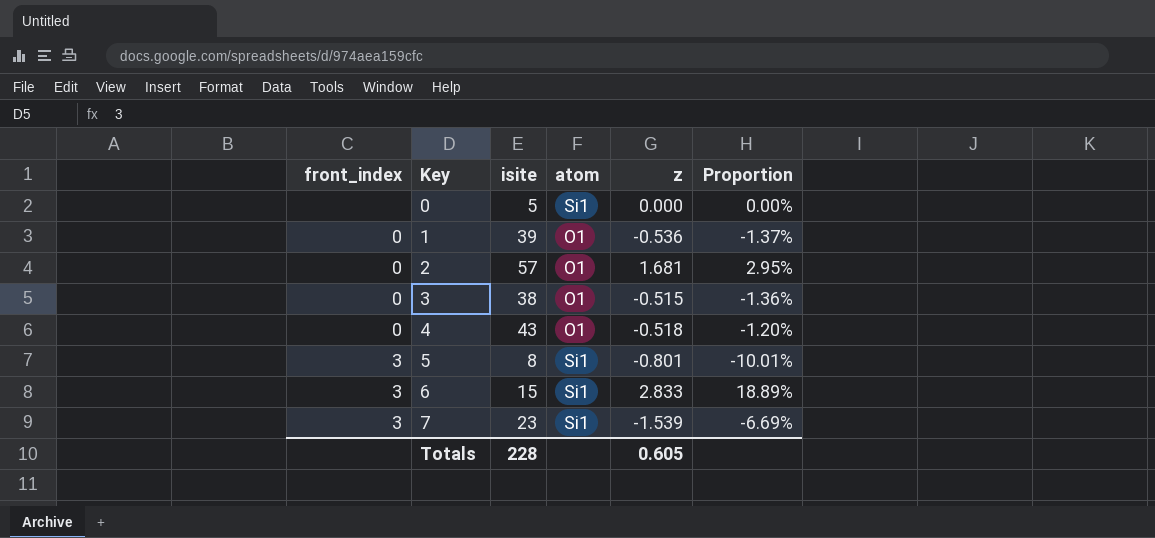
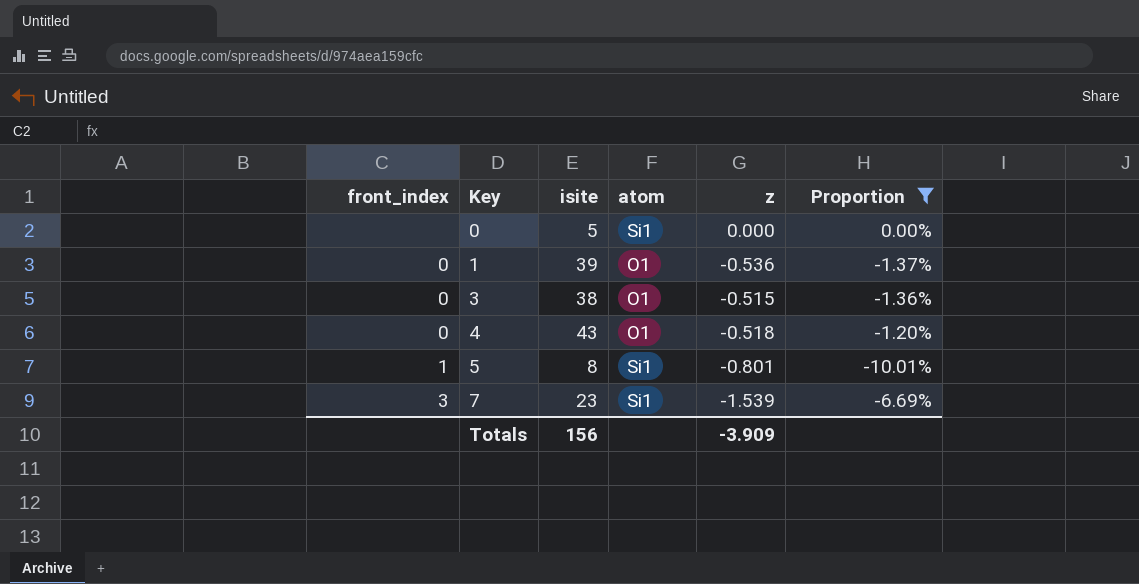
filter: none -> Proportion <= 0.00%
5 | front_index: 3 -> 1
Totals | isite: 228 -> 156
Totals | z: 0.605 -> -3.909

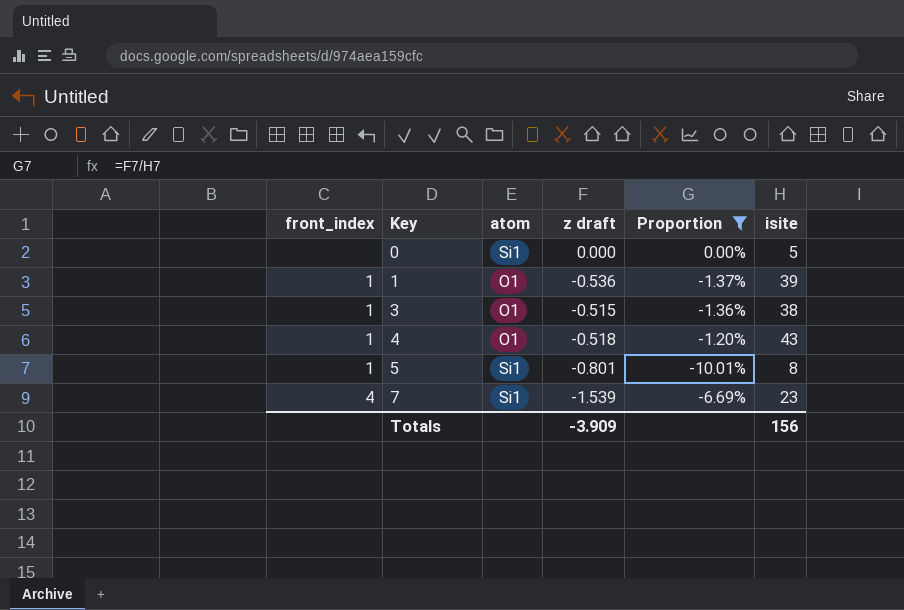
column name: z -> z draft
column isite | position: 3 -> 6
1 | front_index: 0 -> 1
3 | front_index: 0 -> 1
4 | front_index: 0 -> 1
7 | front_index: 3 -> 4

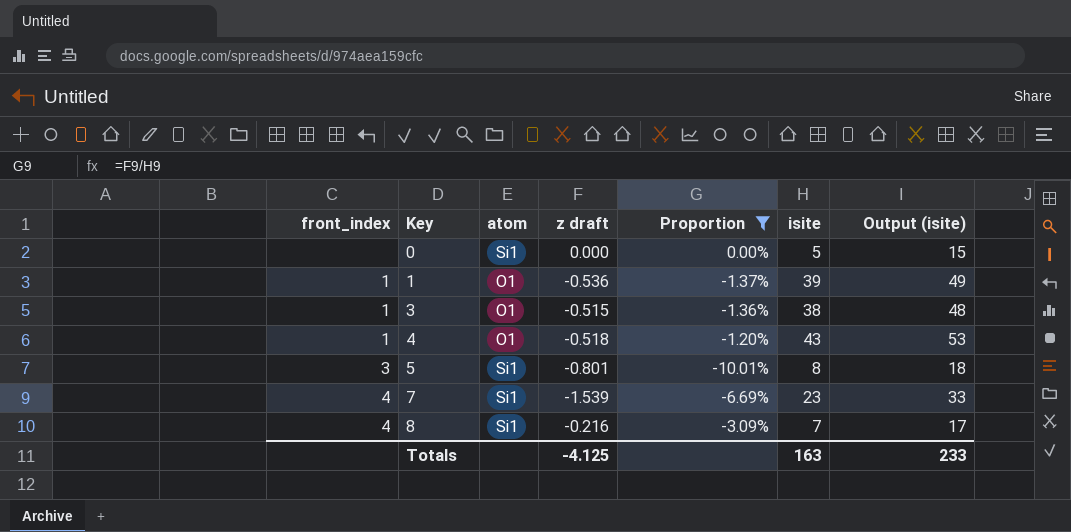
column Output (isite) | formula: none -> [isite] + 10
5 | front_index: 1 -> 3
row 8: none -> 4 | Si1 | -0.216 | -3.09% | 7 | 17
Totals | z draft: -3.909 -> -4.125
Totals | isite: 156 -> 163

